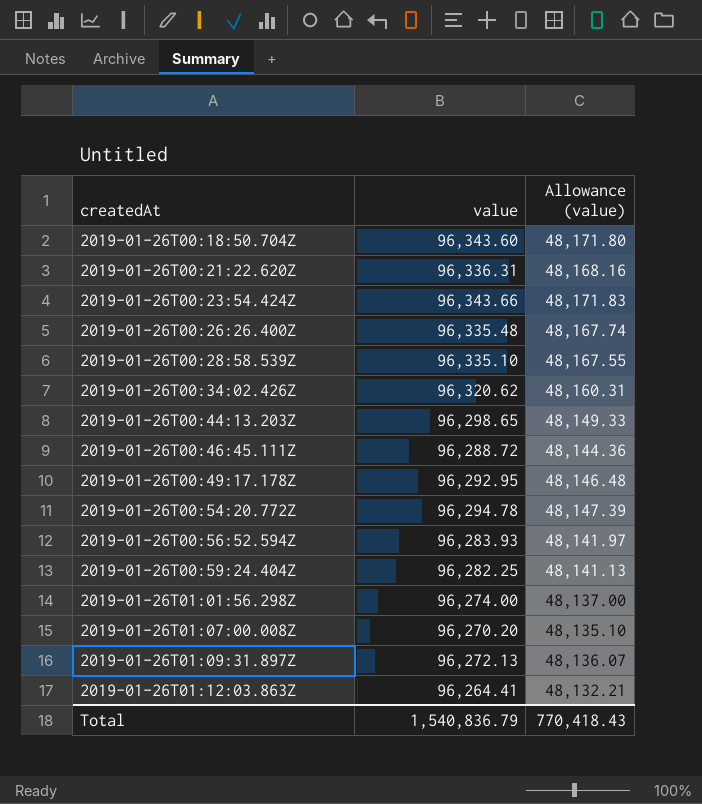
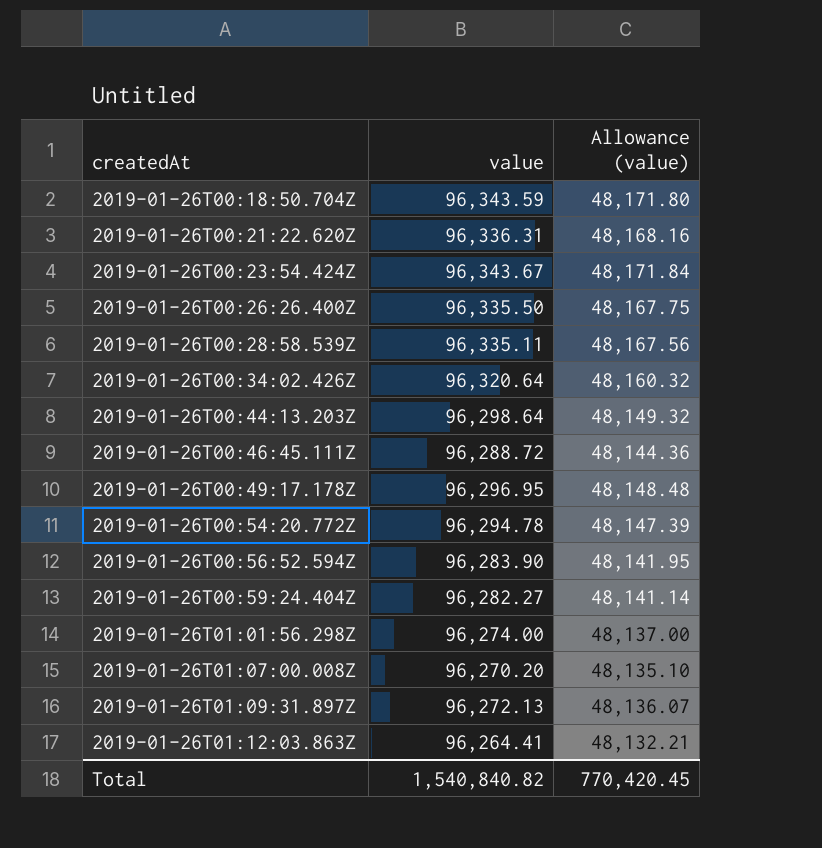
2019-01-26T00:18:50.704Z | value: 96,343.60 -> 96,343.59
2019-01-26T00:23:54.424Z | value: 96,343.66 -> 96,343.67
2019-01-26T00:23:54.424Z | Allowance (value): 48,171.83 -> 48,171.84
2019-01-26T00:26:26.400Z | value: 96,335.48 -> 96,335.50
2019-01-26T00:26:26.400Z | Allowance (value): 48,167.74 -> 48,167.75
2019-01-26T00:28:58.539Z | value: 96,335.10 -> 96,335.11
2019-01-26T00:28:58.539Z | Allowance (value): 48,167.55 -> 48,167.56
2019-01-26T00:34:02.426Z | value: 96,320.62 -> 96,320.64
2019-01-26T00:34:02.426Z | Allowance (value): 48,160.31 -> 48,160.32
2019-01-26T00:44:13.203Z | value: 96,298.65 -> 96,298.64
2019-01-26T00:44:13.203Z | Allowance (value): 48,149.33 -> 48,149.32
2019-01-26T00:49:17.178Z | value: 96,292.95 -> 96,296.95
2019-01-26T00:49:17.178Z | Allowance (value): 48,146.48 -> 48,148.48
2019-01-26T00:56:52.594Z | value: 96,283.93 -> 96,283.90
2019-01-26T00:56:52.594Z | Allowance (value): 48,141.97 -> 48,141.95
2019-01-26T00:59:24.404Z | value: 96,282.25 -> 96,282.27
2019-01-26T00:59:24.404Z | Allowance (value): 48,141.13 -> 48,141.14
Total | value: 1,540,836.79 -> 1,540,840.82
Total | Allowance (value): 770,418.43 -> 770,420.45

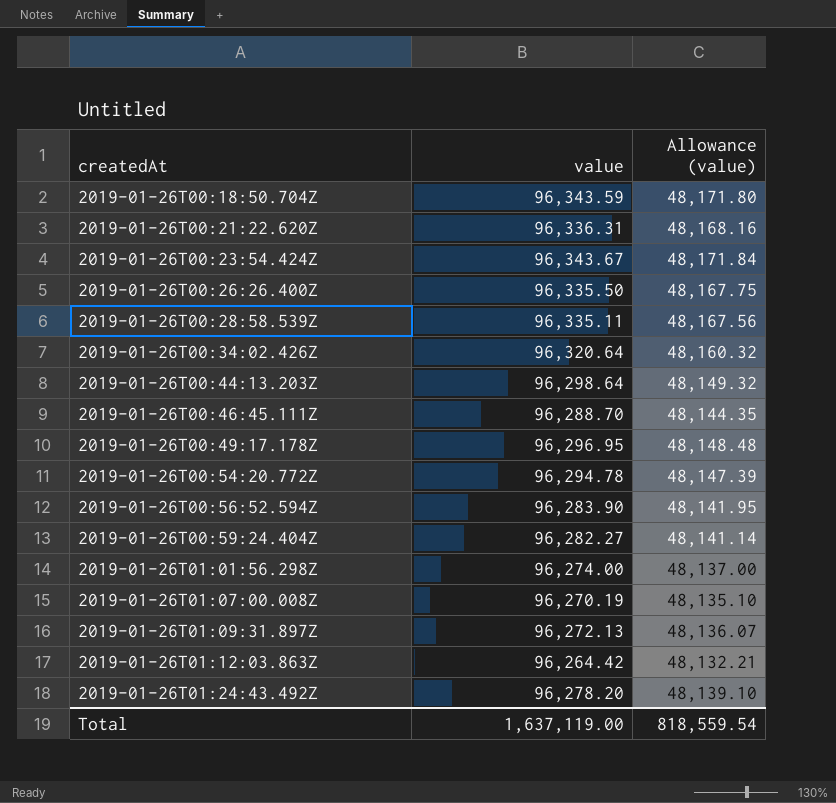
2019-01-26T00:46:45.111Z | value: 96,288.72 -> 96,288.70
2019-01-26T00:46:45.111Z | Allowance (value): 48,144.36 -> 48,144.35
2019-01-26T01:07:00.008Z | value: 96,270.20 -> 96,270.19
2019-01-26T01:12:03.863Z | value: 96,264.41 -> 96,264.42
row 2019-01-26T01:24:43.492Z: none -> 96,278.20 | 48,139.10
Total | value: 1,540,840.82 -> 1,637,119.00
Total | Allowance (value): 770,420.45 -> 818,559.54

